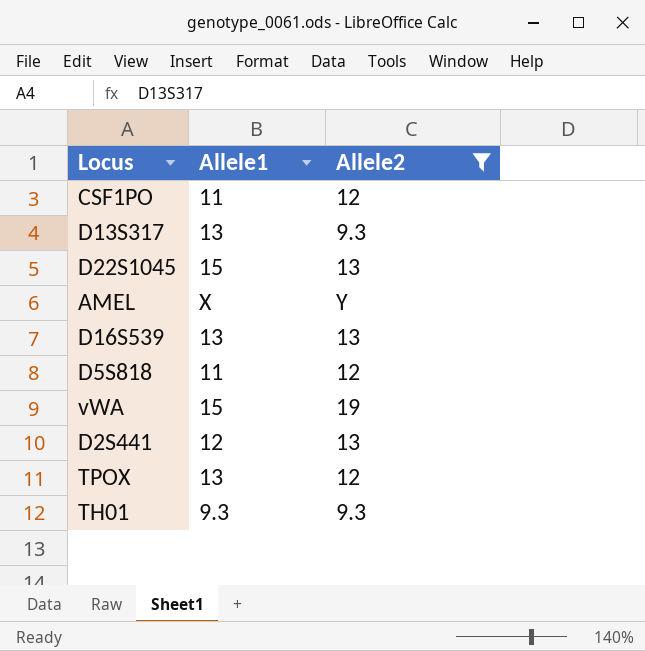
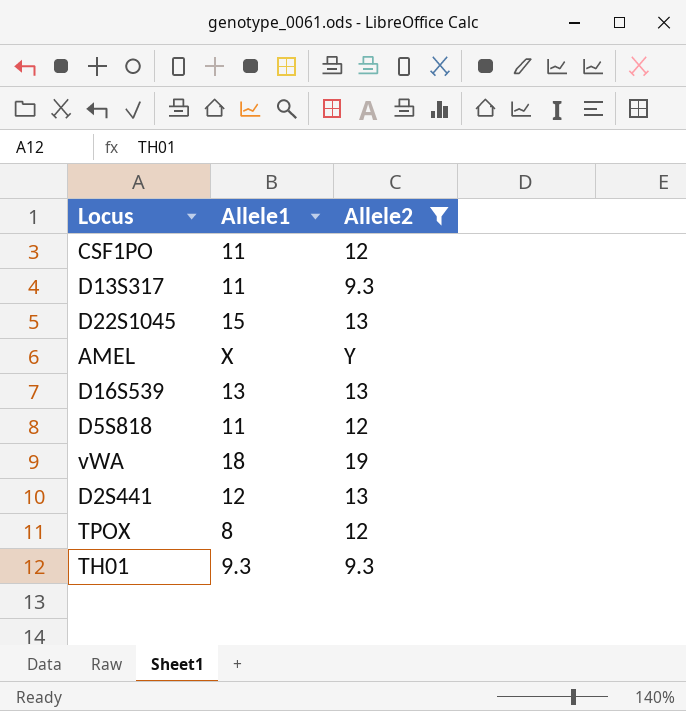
D13S317 | Allele1: 13 -> 11
vWA | Allele1: 15 -> 18
TPOX | Allele1: 13 -> 8

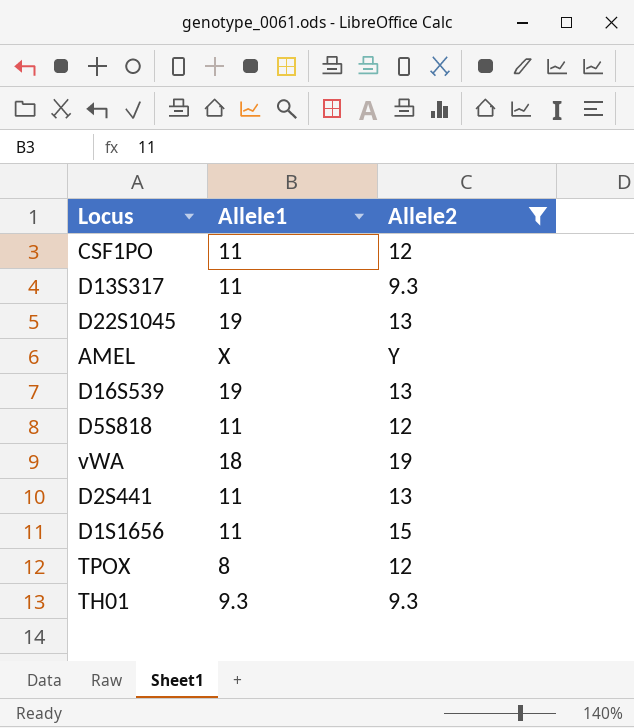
D22S1045 | Allele1: 15 -> 19
D16S539 | Allele1: 13 -> 19
D2S441 | Allele1: 12 -> 11
row D1S1656: none -> 11 | 15

